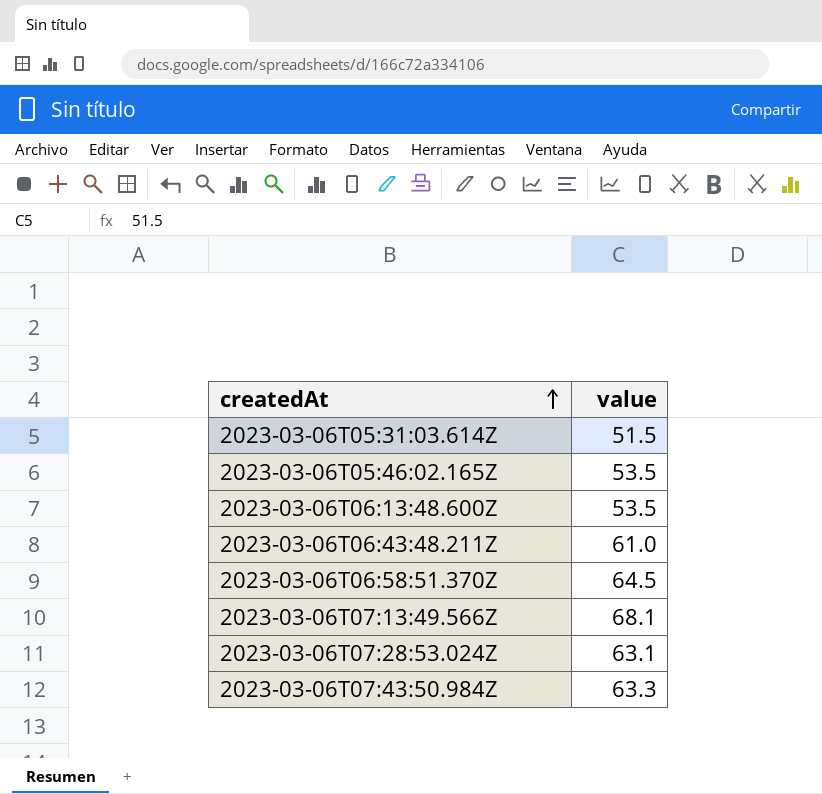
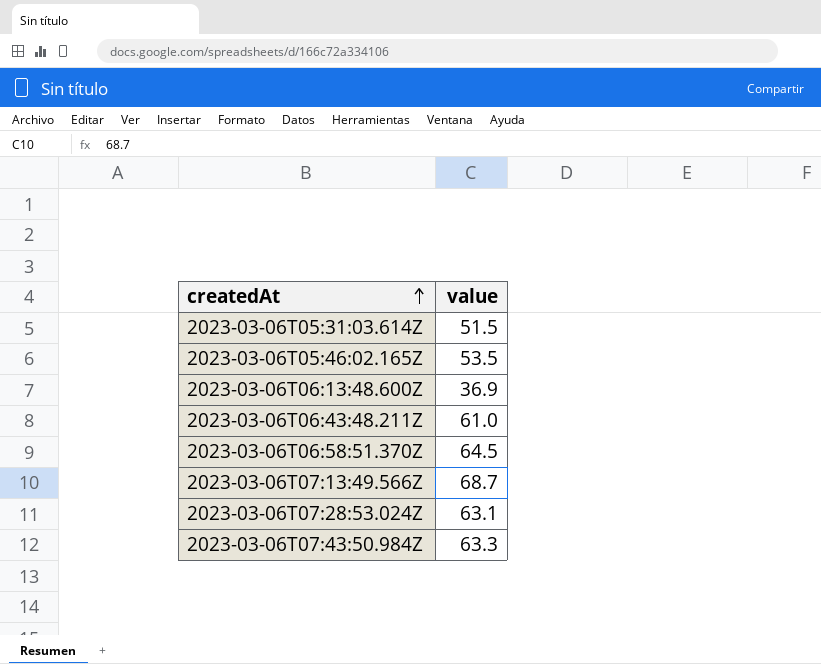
2023-03-06T06:13:48.600Z | value: 53.5 -> 36.9
2023-03-06T07:13:49.566Z | value: 68.1 -> 68.7

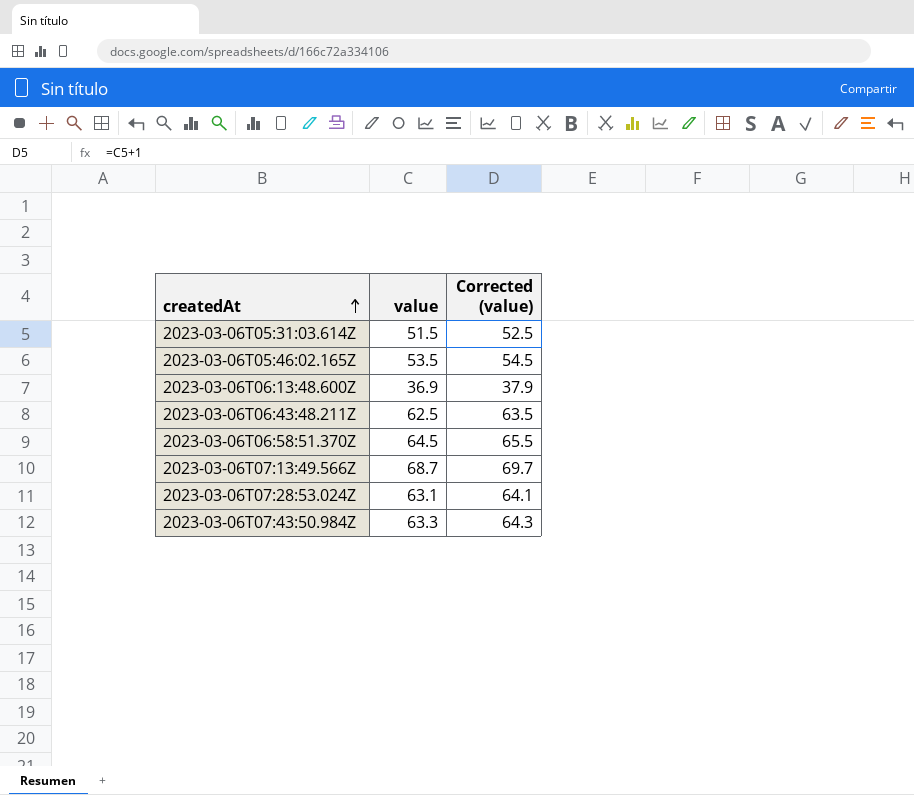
column Corrected (value) | formula: none -> [value] + 1
2023-03-06T06:43:48.211Z | value: 61.0 -> 62.5

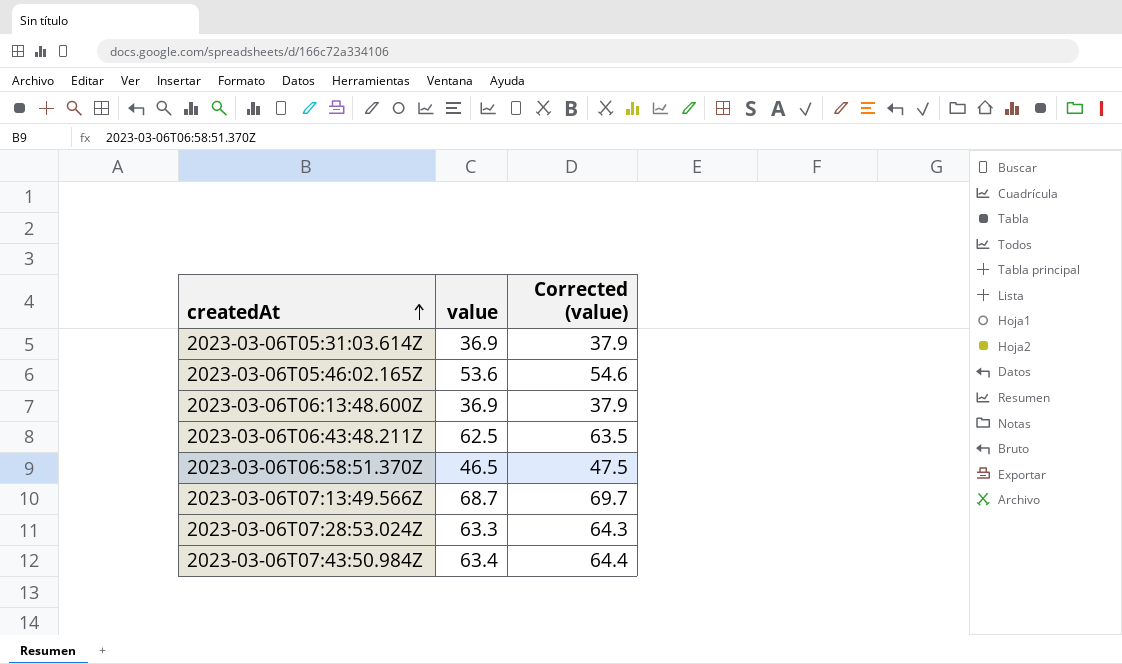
2023-03-06T05:31:03.614Z | value: 51.5 -> 36.9
2023-03-06T05:31:03.614Z | Corrected (value): 52.5 -> 37.9
2023-03-06T05:46:02.165Z | value: 53.5 -> 53.6
2023-03-06T05:46:02.165Z | Corrected (value): 54.5 -> 54.6
2023-03-06T06:58:51.370Z | value: 64.5 -> 46.5
2023-03-06T06:58:51.370Z | Corrected (value): 65.5 -> 47.5
2023-03-06T07:28:53.024Z | value: 63.1 -> 63.3
2023-03-06T07:28:53.024Z | Corrected (value): 64.1 -> 64.3
2023-03-06T07:43:50.984Z | value: 63.3 -> 63.4
2023-03-06T07:43:50.984Z | Corrected (value): 64.3 -> 64.4

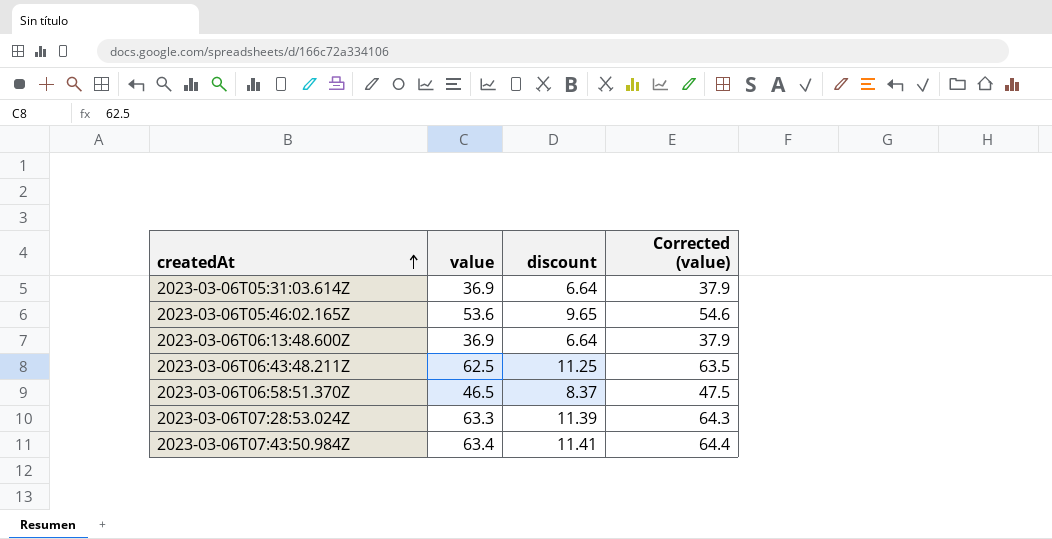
column discount | formula: none -> [value] * 0.18
row 2023-03-06T07:13:49.566Z: 68.7 | 69.7 -> none

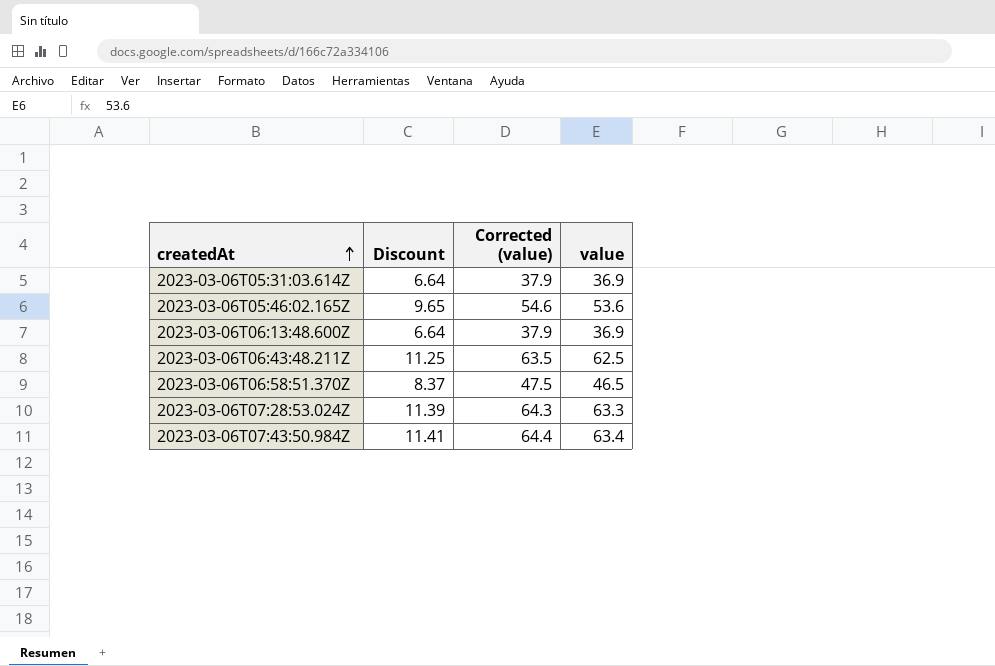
column name: discount -> Discount
column value | position: 2 -> 4

